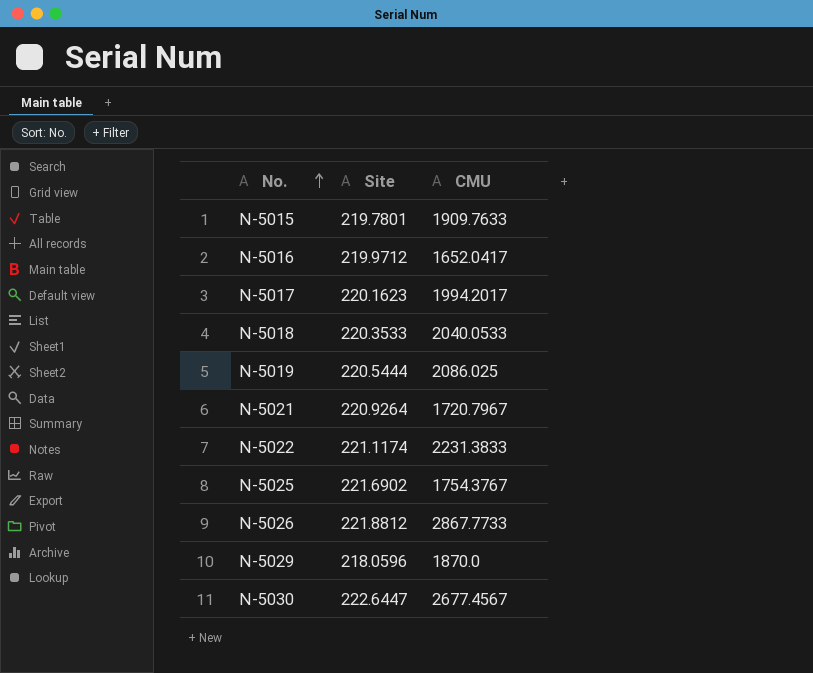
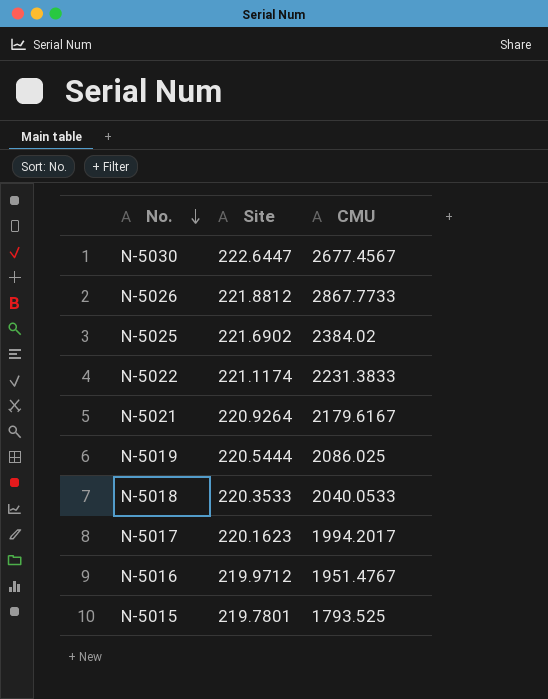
row order: No. ascending -> No. descending
row N-5029: 218.0596 | 1870.0 -> none
N-5025 | CMU: 1754.3767 -> 2384.02
N-5021 | CMU: 1720.7967 -> 2179.6167
N-5016 | CMU: 1652.0417 -> 1951.4767
N-5015 | CMU: 1909.7633 -> 1793.525

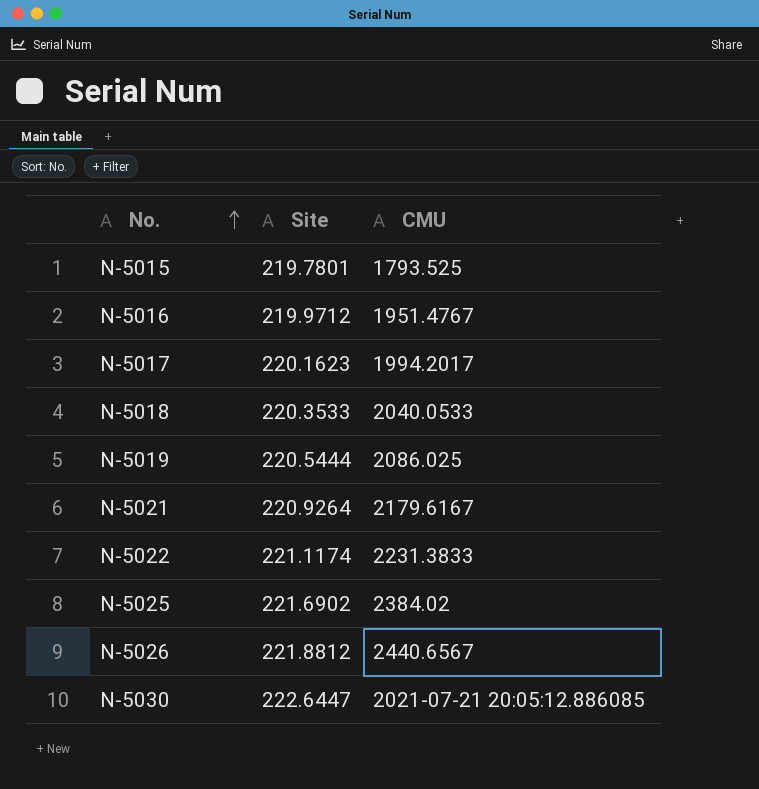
row order: No. descending -> No. ascending
N-5026 | CMU: 2867.7733 -> 2440.6567
N-5030 | CMU: 2677.4567 -> 2021-07-21 20:05:12.886085

